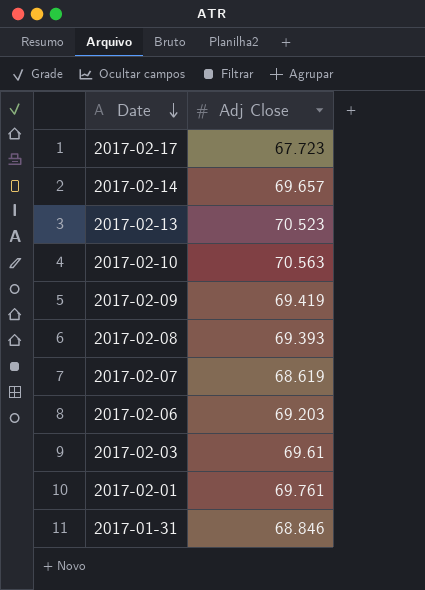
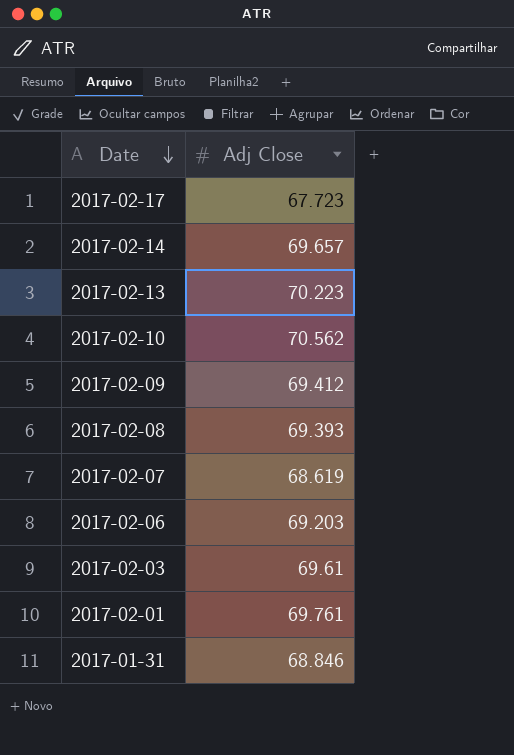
2017-02-13 | Adj Close: 70.523 -> 70.223
2017-02-10 | Adj Close: 70.563 -> 70.562
2017-02-09 | Adj Close: 69.419 -> 69.412

